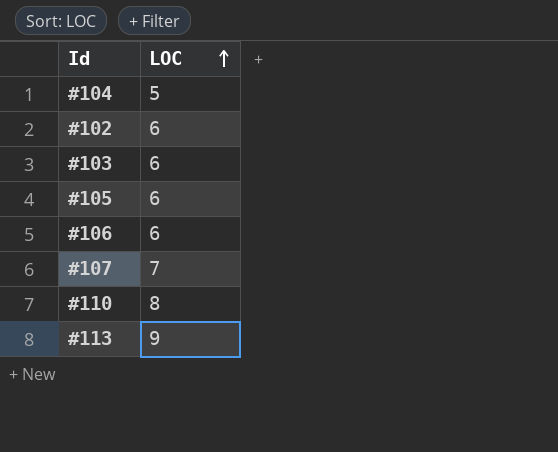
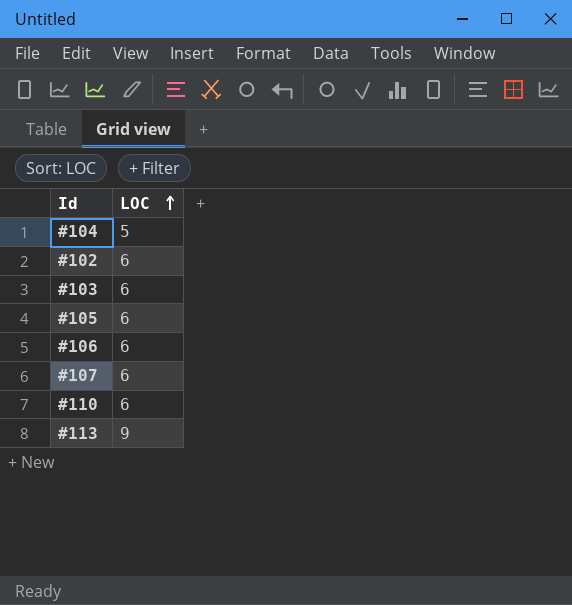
#107 | LOC: 7 -> 6
#110 | LOC: 8 -> 6

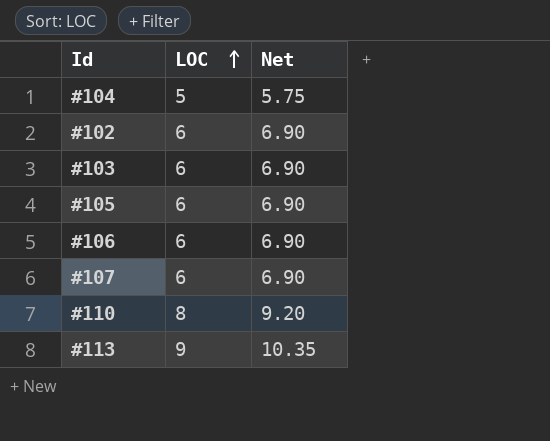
column Net | formula: none -> [LOC] * 1.15
#110 | LOC: 6 -> 8

